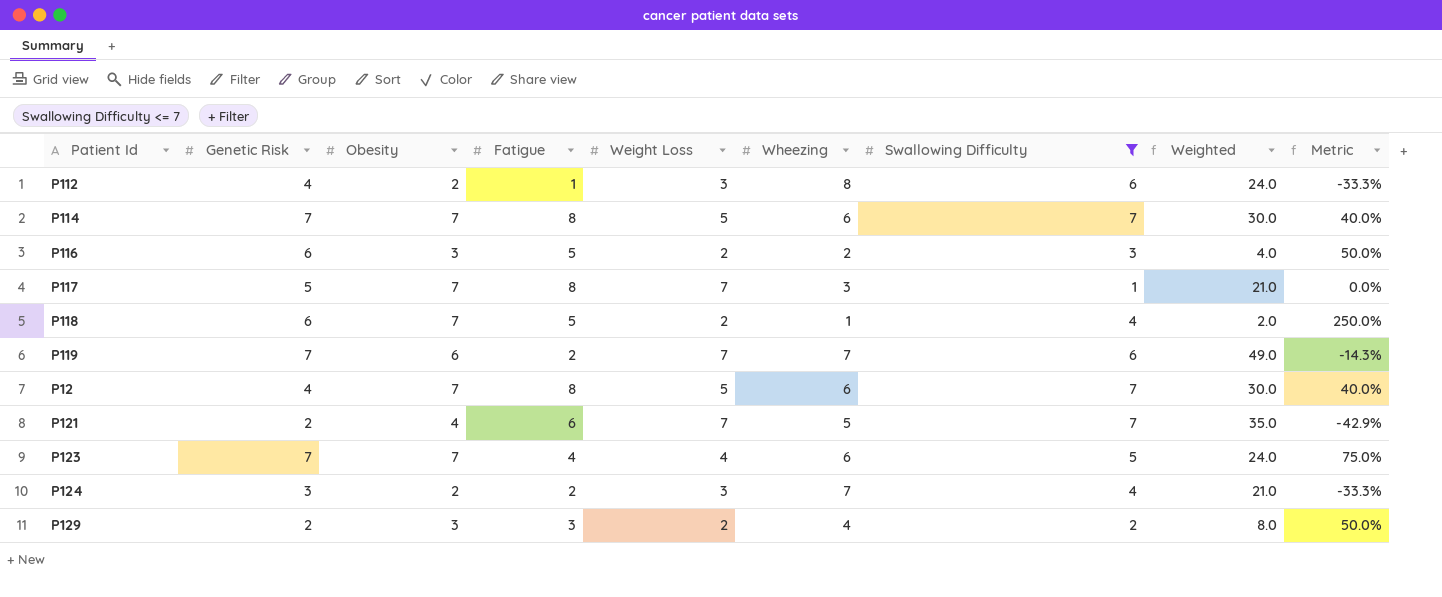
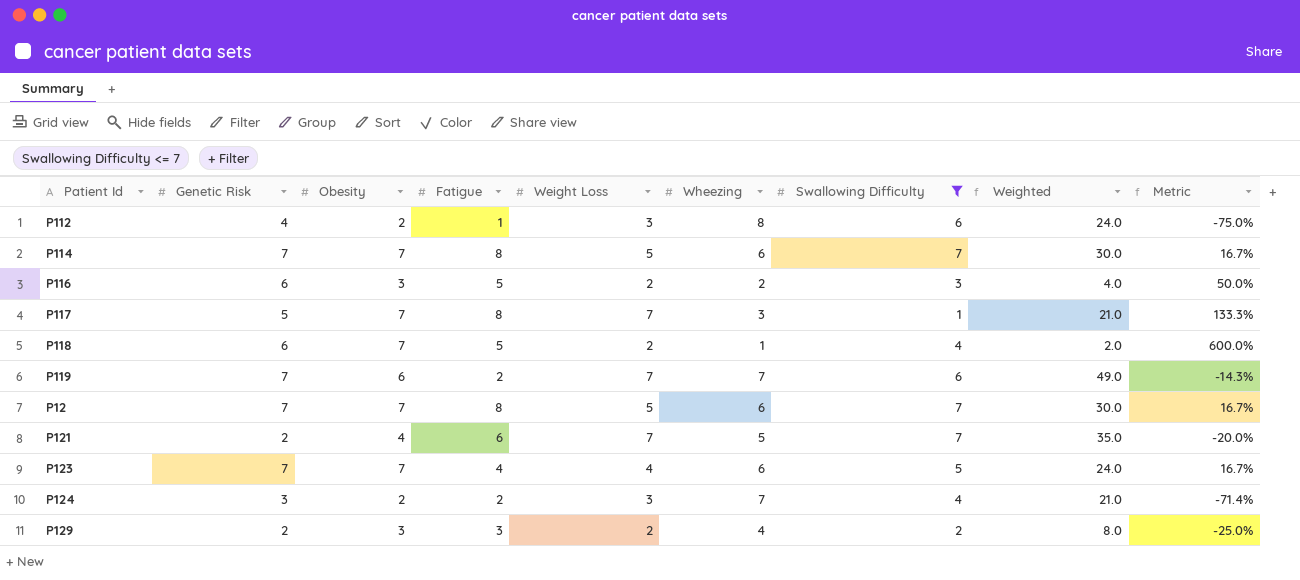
column Metric | formula: ([Obesity] - [Weight Loss]) / [Weight Loss] -> ([Obesity] - [Wheezing]) / [Wheezing]
P12 | Genetic Risk: 4 -> 7

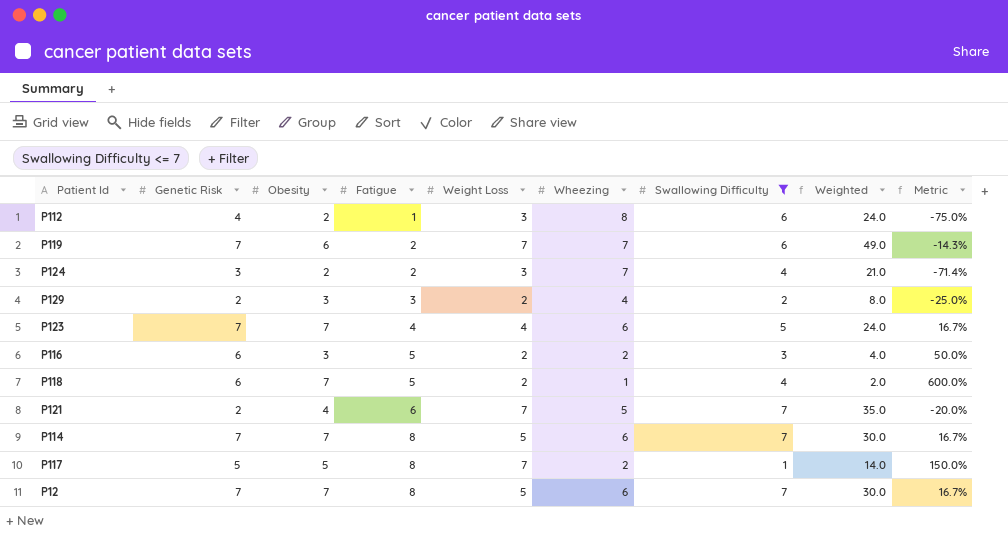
row order: none -> Fatigue ascending
P117 | Obesity: 7 -> 5
P117 | Wheezing: 3 -> 2
P117 | Weighted: 21.0 -> 14.0
P117 | Metric: 133.3% -> 150.0%

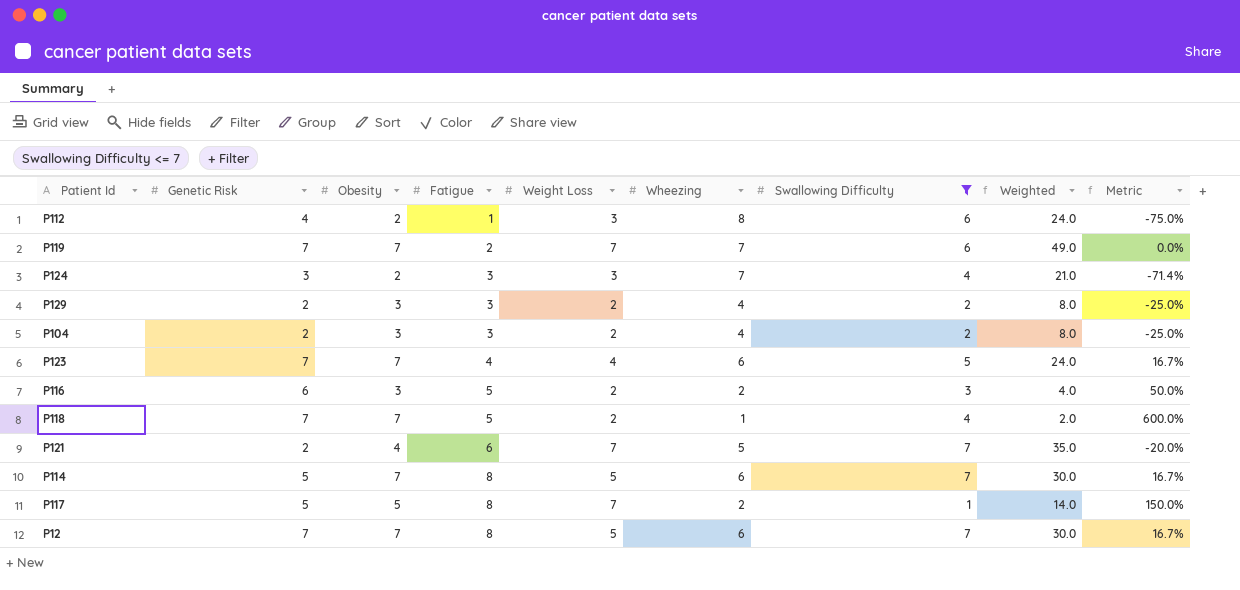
P119 | Obesity: 6 -> 7
P119 | Metric: -14.3% -> 0.0%
P124 | Fatigue: 2 -> 3
row P104: none -> 2 | 3 | 3 | 2 | 4 | 2 | 8.0 | -25.0%
P118 | Genetic Risk: 6 -> 7
P114 | Genetic Risk: 7 -> 5

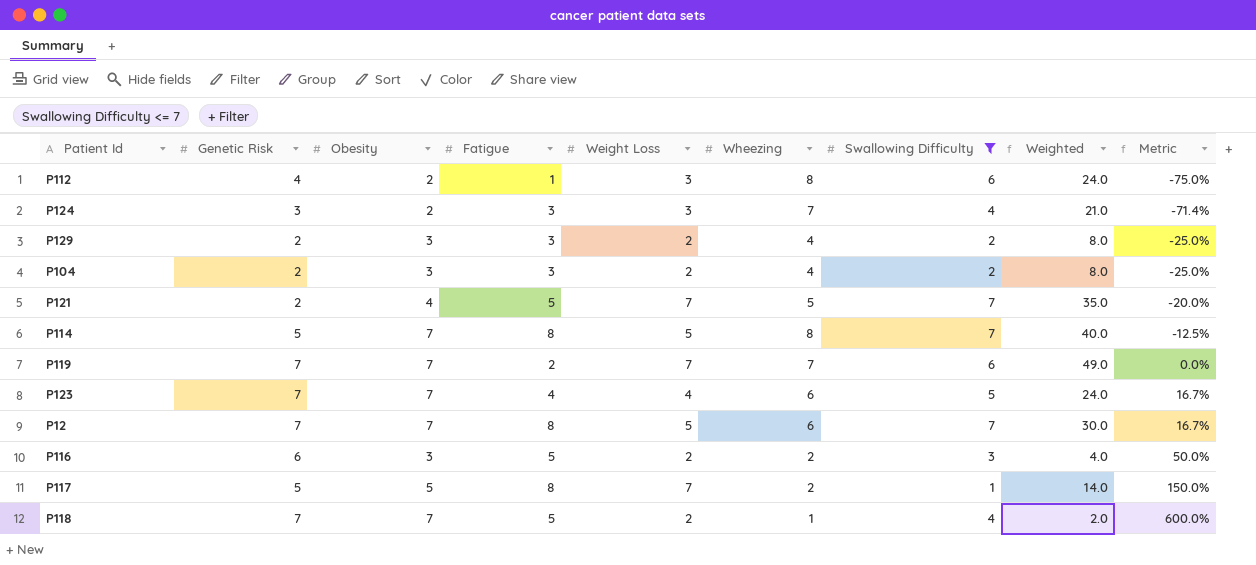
row order: Fatigue ascending -> Metric ascending
P121 | Fatigue: 6 -> 5
P114 | Wheezing: 6 -> 8
P114 | Weighted: 30.0 -> 40.0
P114 | Metric: 16.7% -> -12.5%

